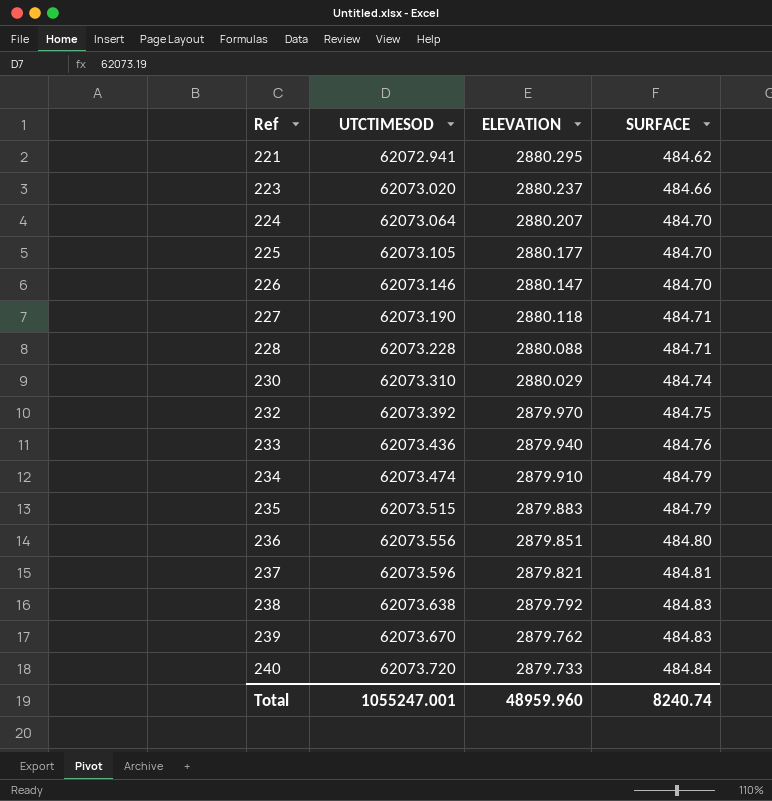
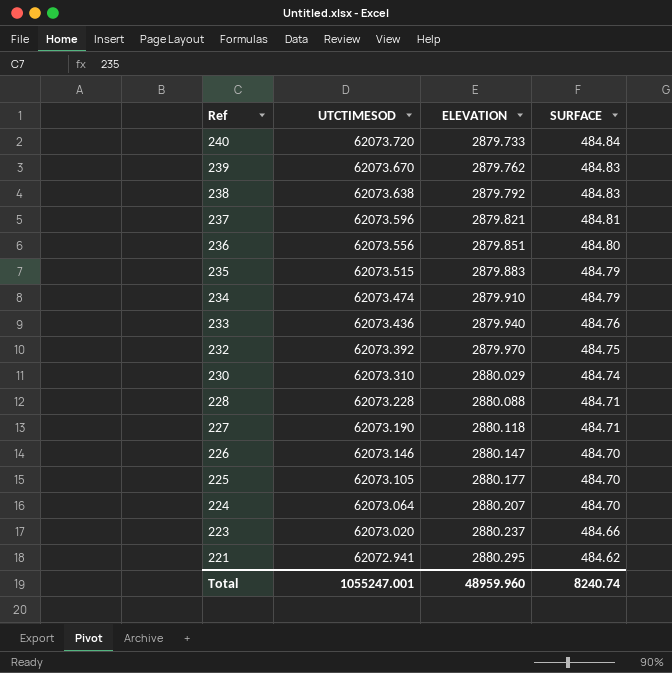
row order: Ref ascending -> Ref descending

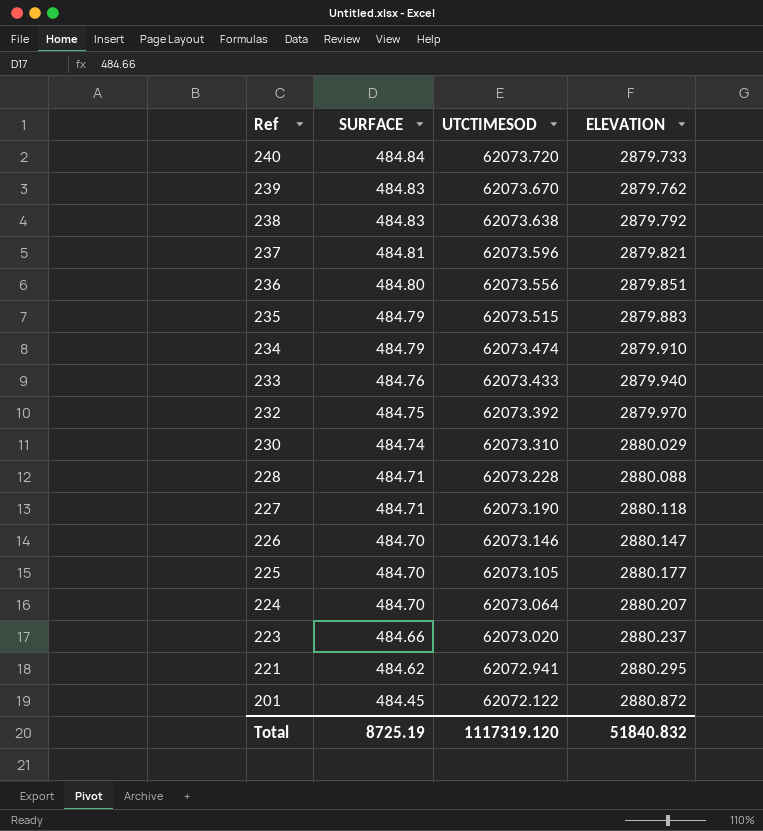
column SURFACE | position: 4 -> 2
233 | UTCTIMESOD: 62073.436 -> 62073.433
row 201: none -> 484.45 | 62072.122 | 2880.872
Total | SURFACE: 8240.74 -> 8725.19
Total | UTCTIMESOD: 1055247.001 -> 1117319.120
Total | ELEVATION: 48959.960 -> 51840.832

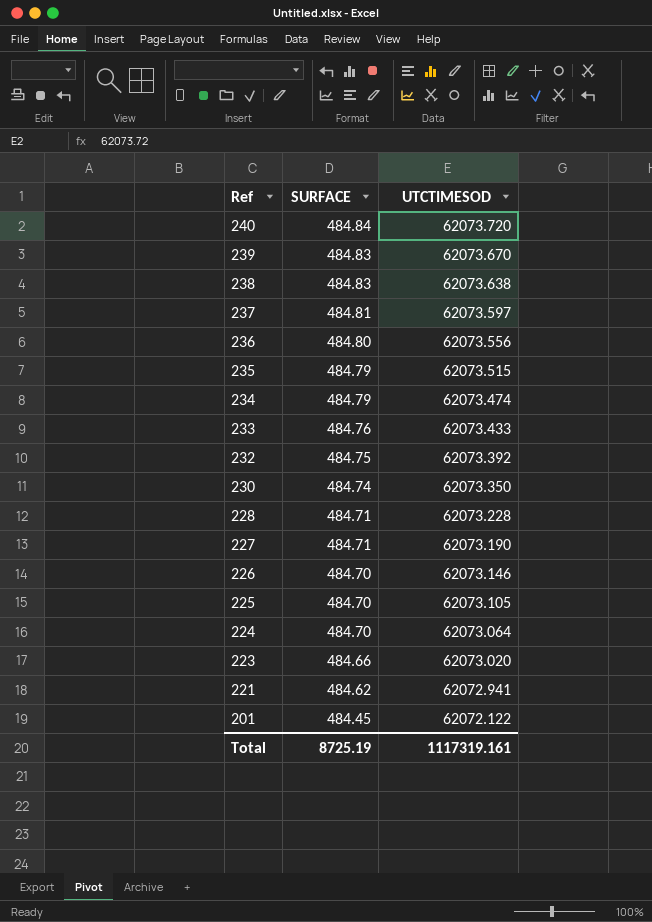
column ELEVATION | position: 4 -> none
237 | UTCTIMESOD: 62073.596 -> 62073.597
230 | UTCTIMESOD: 62073.310 -> 62073.350
Total | UTCTIMESOD: 1117319.120 -> 1117319.161

